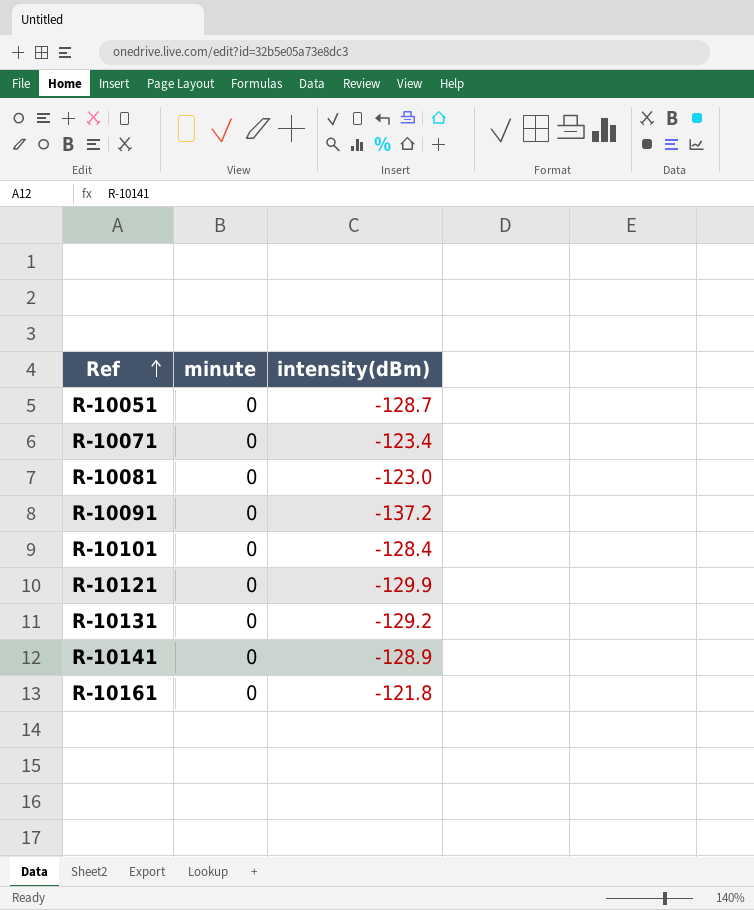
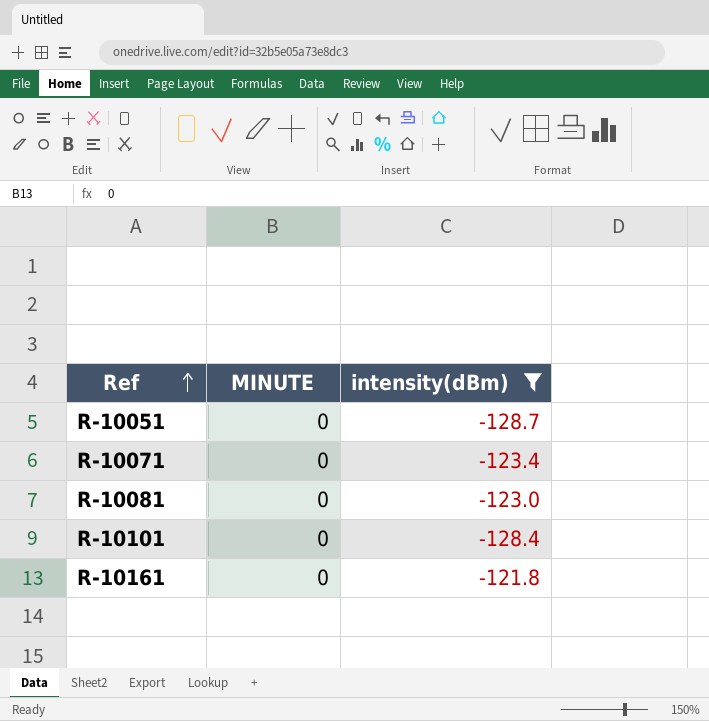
filter: none -> intensity(dBm) >= -128.7
column name: minute -> MINUTE

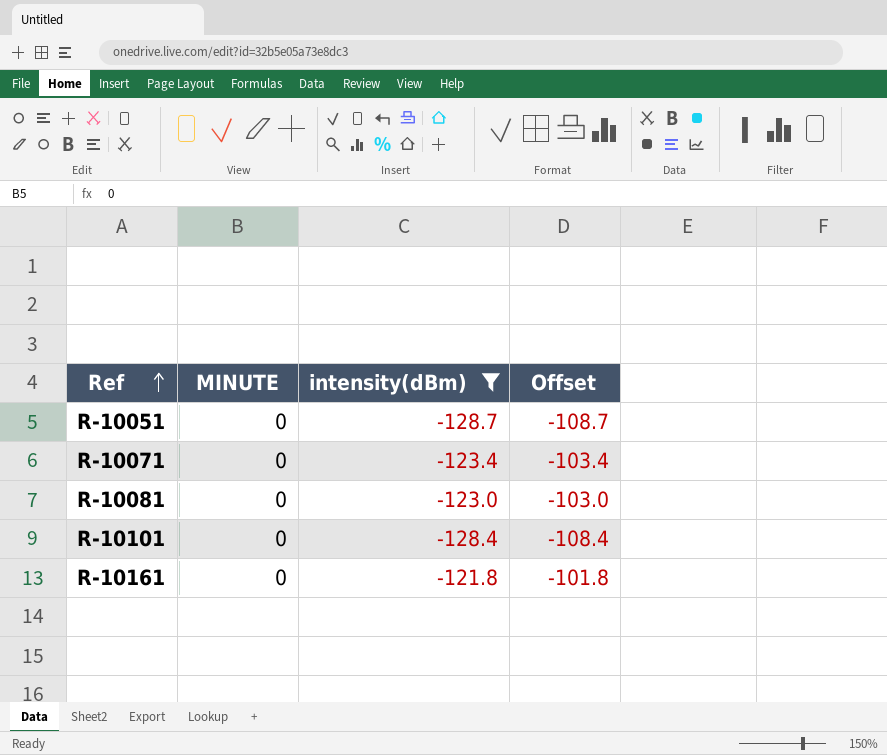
column Offset | formula: none -> [intensity(dBm)] + 20

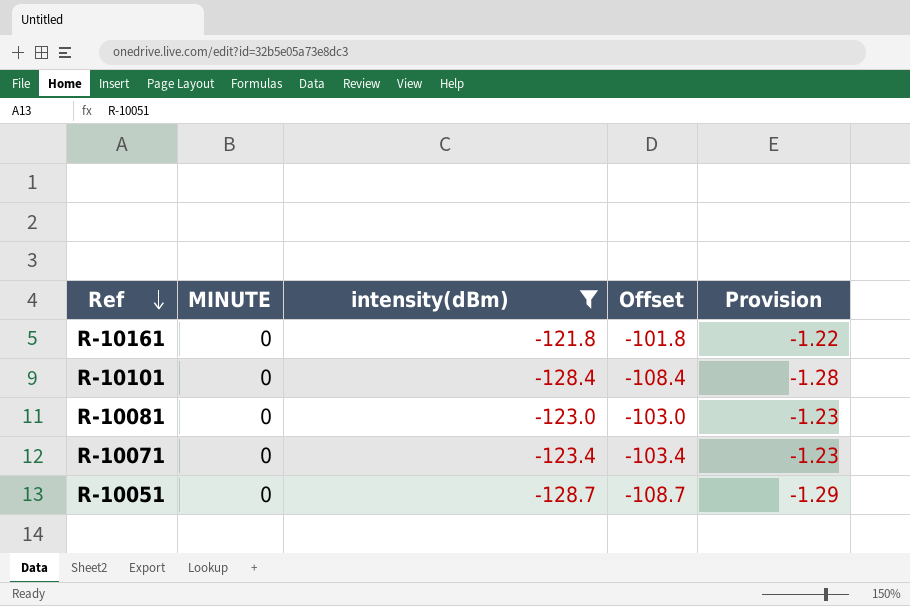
row order: Ref ascending -> Ref descending
column Provision | formula: none -> [intensity(dBm)] * 0.01

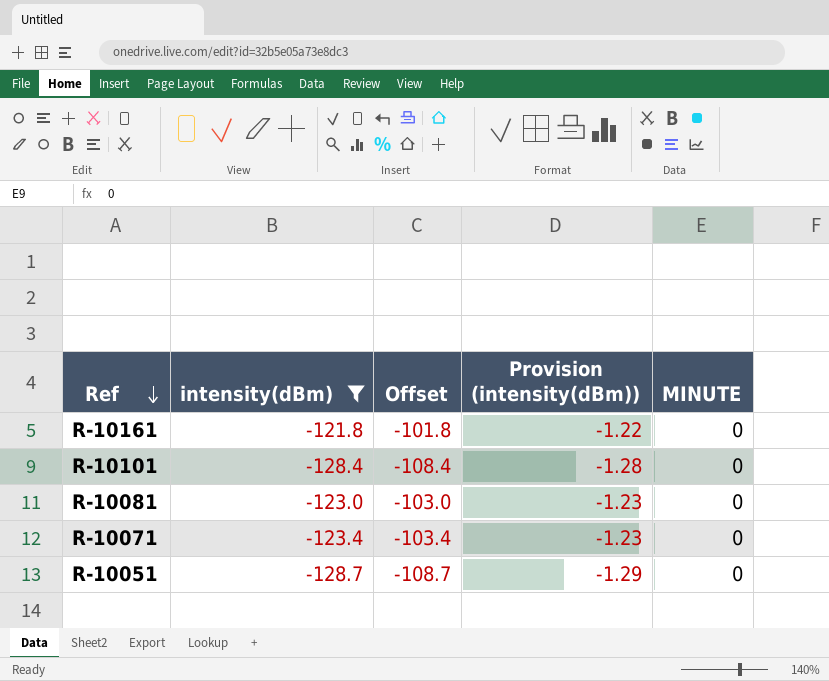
column name: Provision -> Provision (intensity(dBm))
column MINUTE | position: 2 -> 5

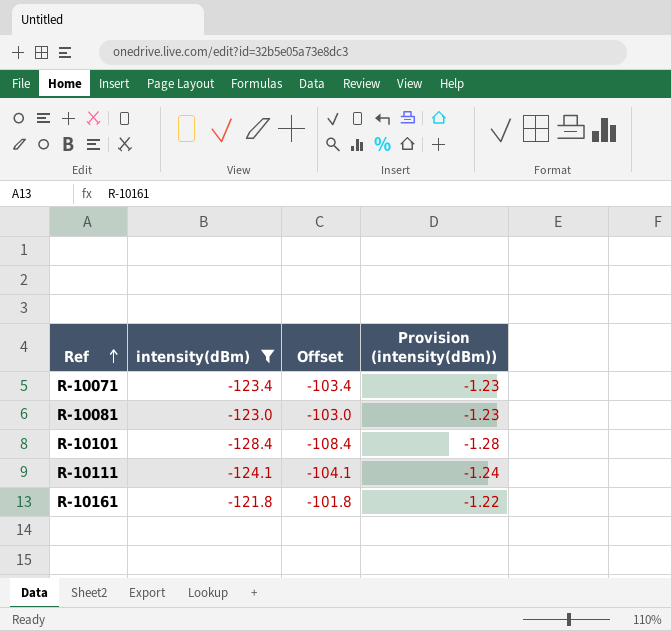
row order: Ref descending -> Ref ascending
column MINUTE | position: 5 -> none
row R-10051: -128.7 | -108.7 | -1.29 | 0 -> none
row R-10111: none -> -124.1 | -104.1 | -1.24

